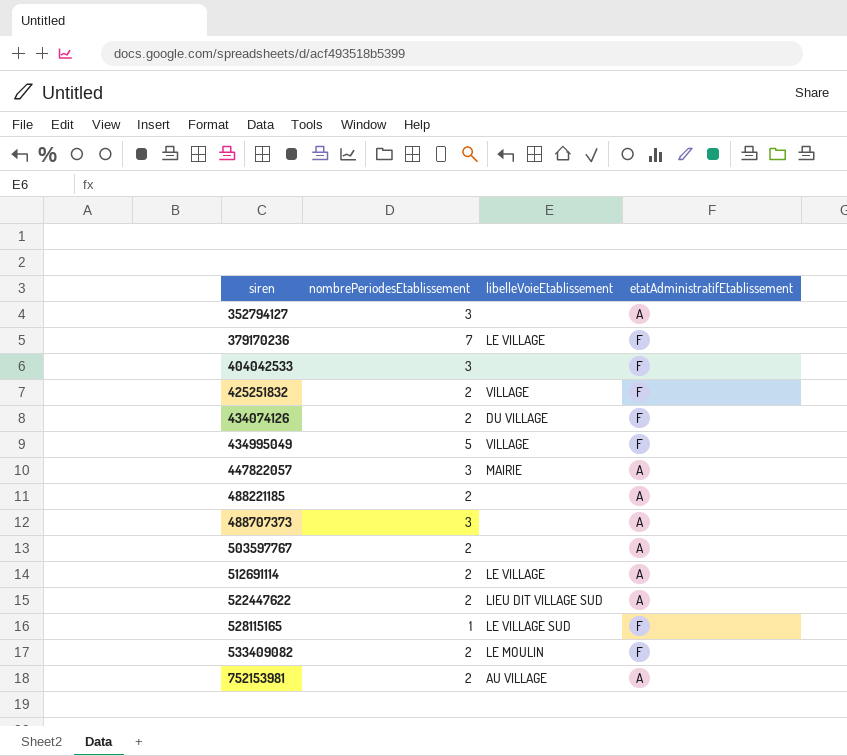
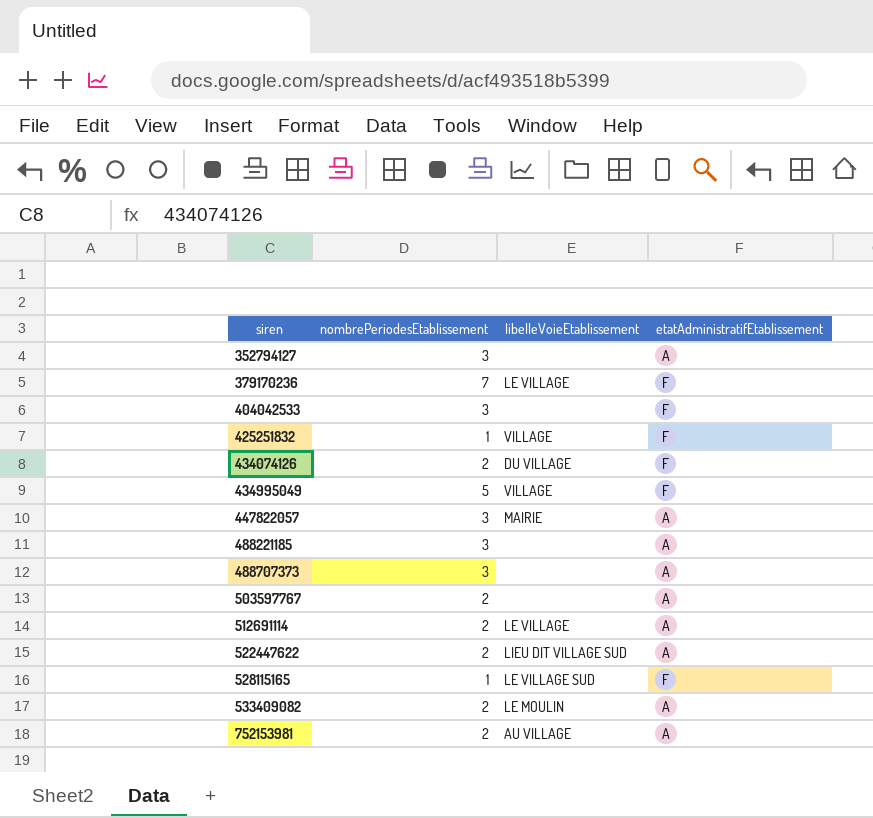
425251832 | nombrePeriodesEtablissement: 2 -> 1
488221185 | nombrePeriodesEtablissement: 2 -> 3
533409082 | etatAdministratifEtablissement: F -> A

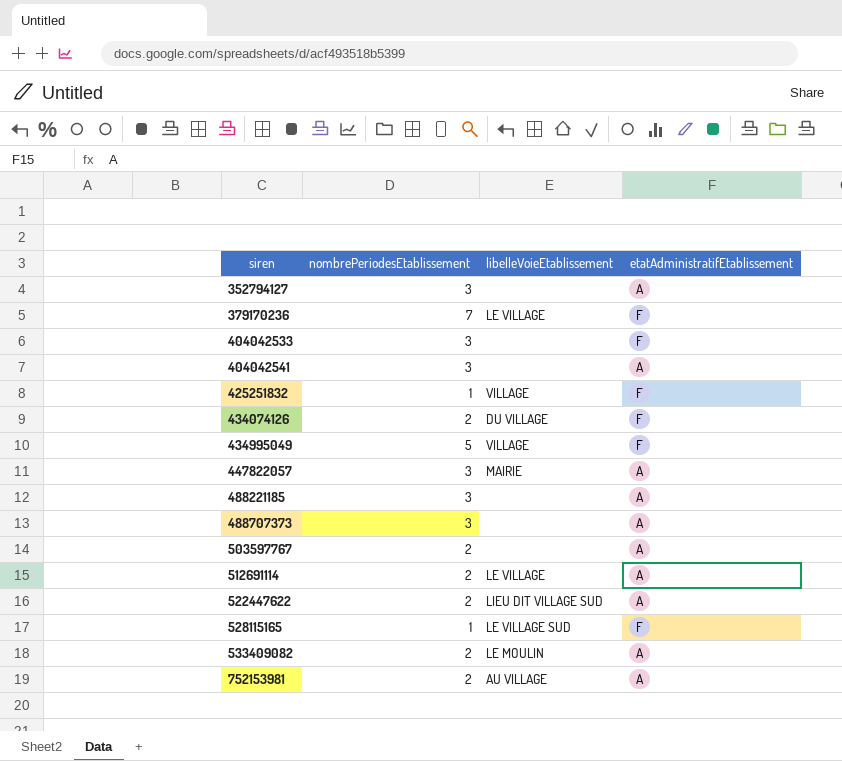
row 404042541: none -> 3 | none | A

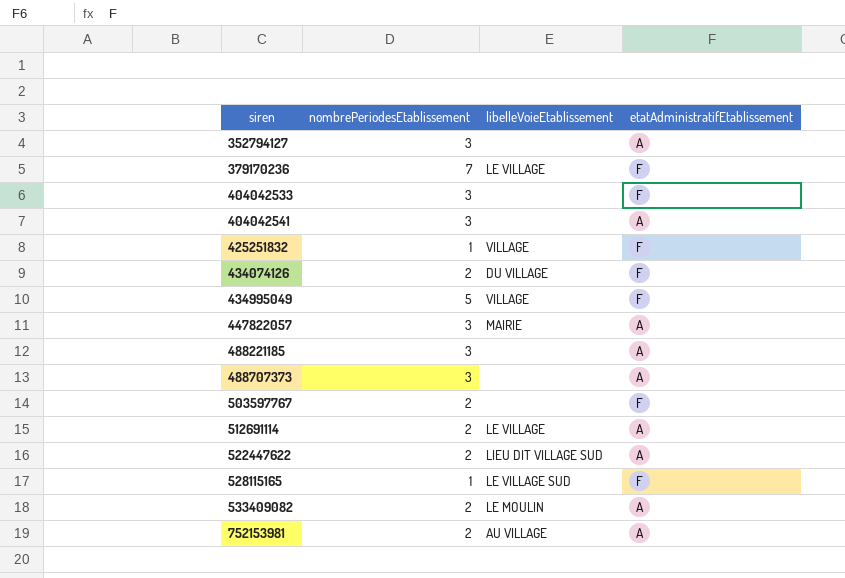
503597767 | etatAdministratifEtablissement: A -> F

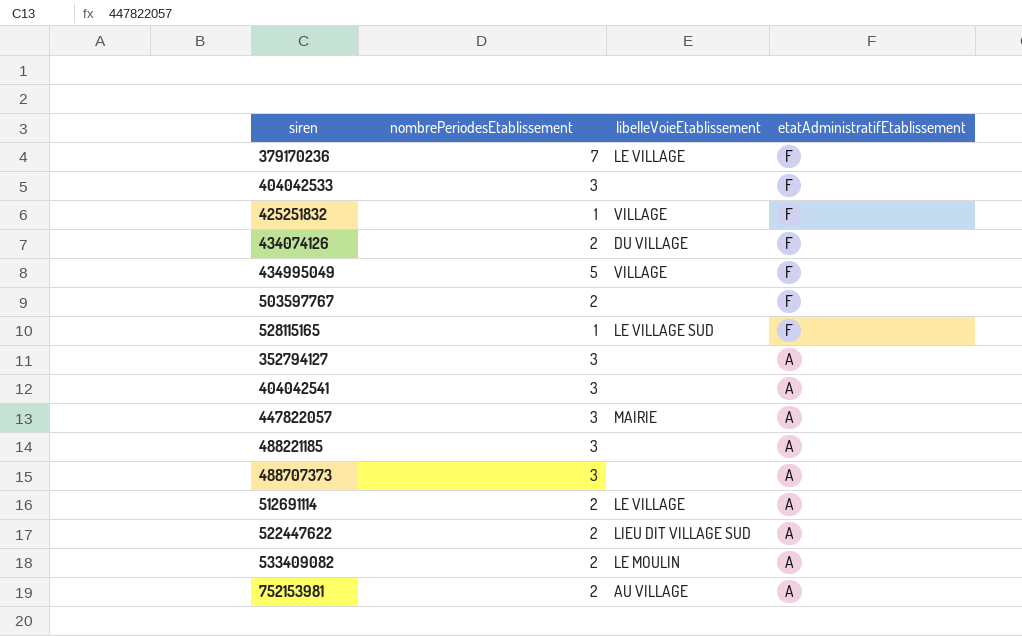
row order: siren ascending -> etatAdministratifEtablissement descending

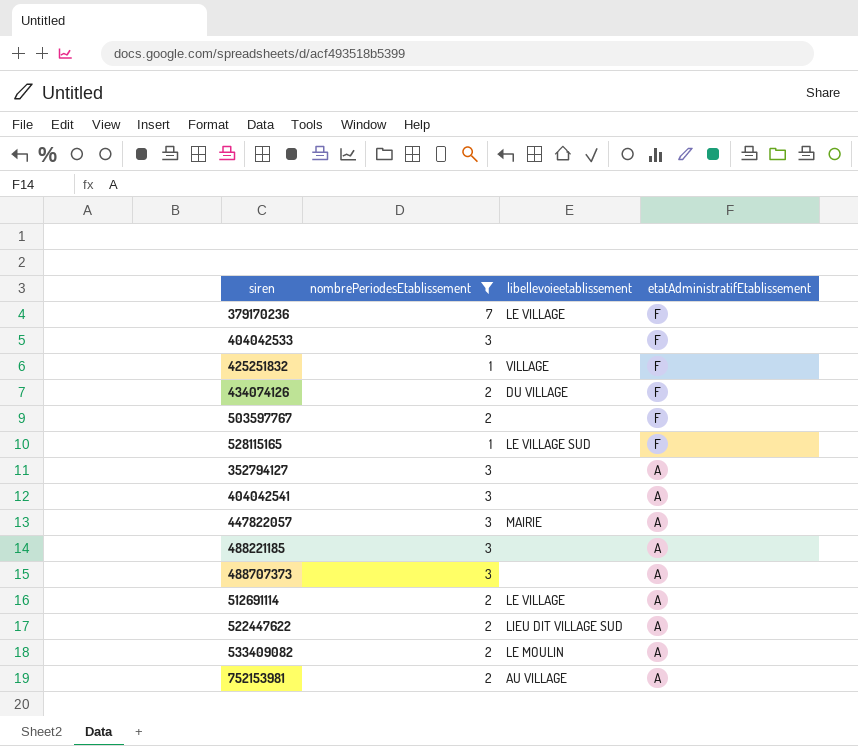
filter: none -> nombrePeriodesEtablissement != 5
column name: libelleVoieEtablissement -> libellevoieetablissement

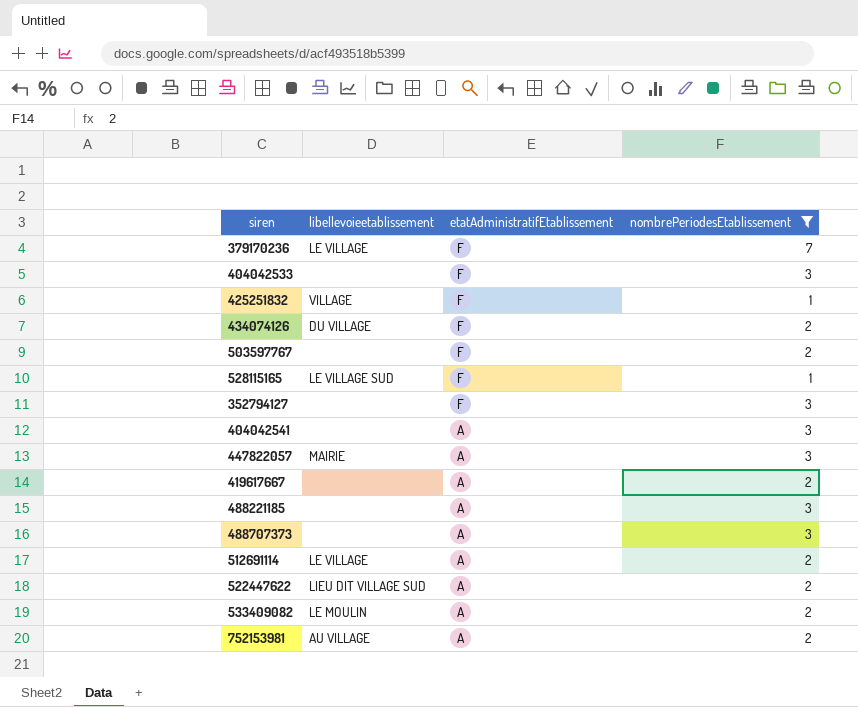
column nombrePeriodesEtablissement | position: 2 -> 4
352794127 | etatAdministratifEtablissement: A -> F
row 419617667: none -> none | A | 2

